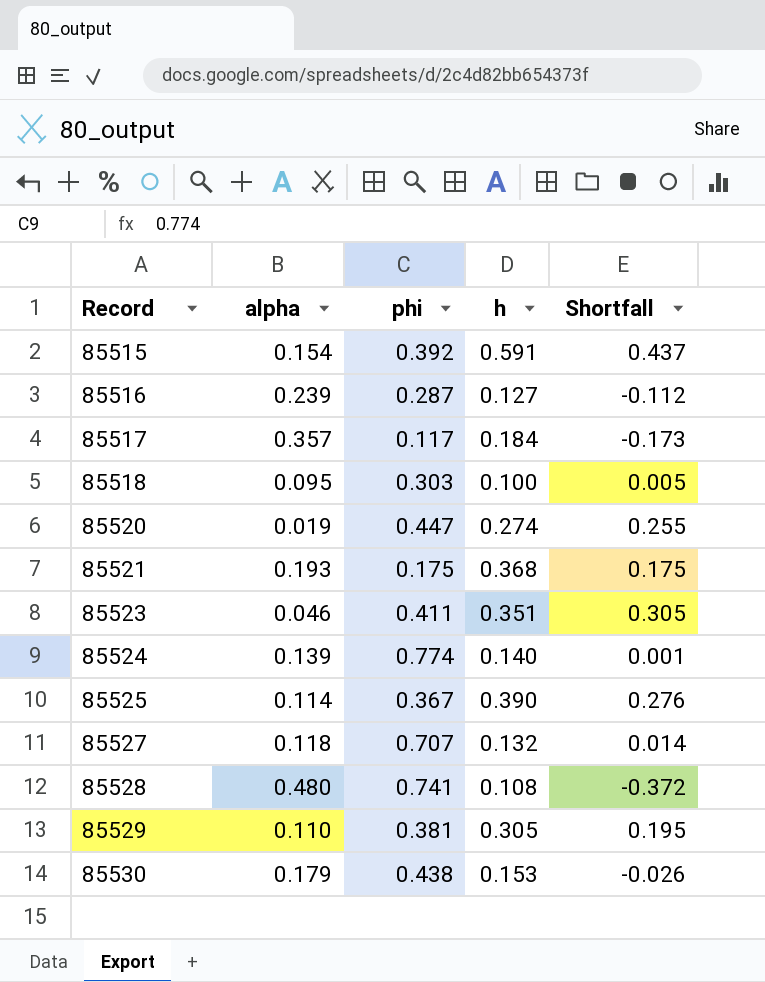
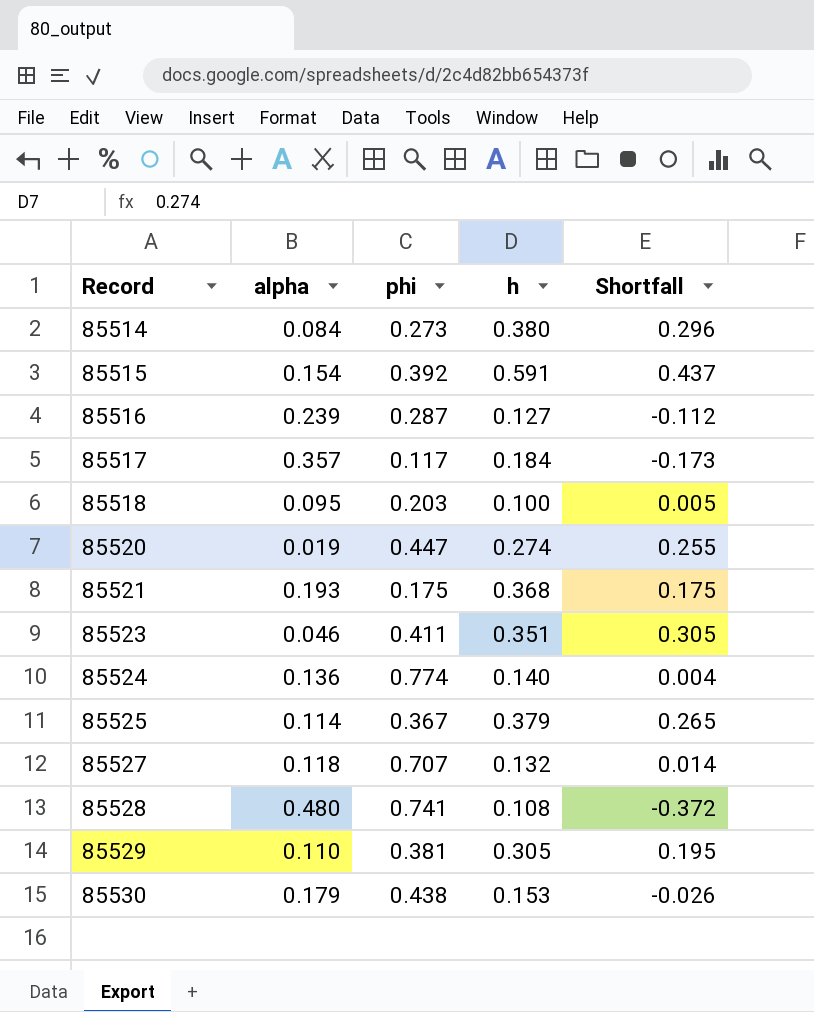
row 85514: none -> 0.084 | 0.273 | 0.380 | 0.296
85518 | phi: 0.303 -> 0.203
85524 | alpha: 0.139 -> 0.136
85524 | Shortfall: 0.001 -> 0.004
85525 | h: 0.390 -> 0.379
85525 | Shortfall: 0.276 -> 0.265

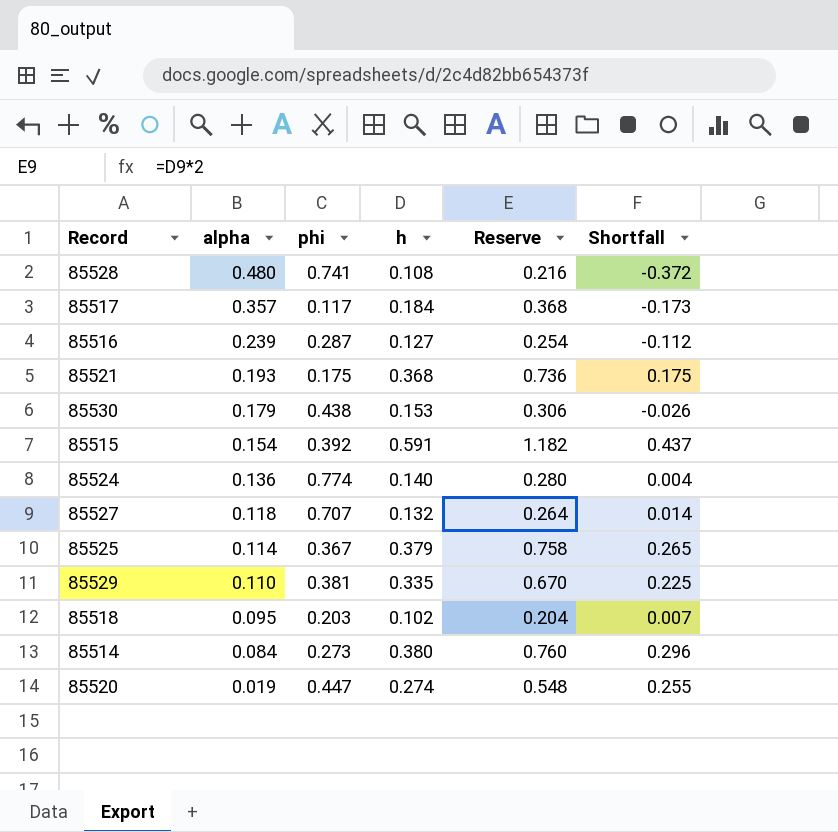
row order: Record ascending -> alpha descending
column Reserve | formula: none -> [h] * 2
row 85523: 0.046 | 0.411 | 0.351 | 0.305 -> none
85529 | h: 0.305 -> 0.335
85529 | Shortfall: 0.195 -> 0.225
85518 | h: 0.100 -> 0.102
85518 | Shortfall: 0.005 -> 0.007

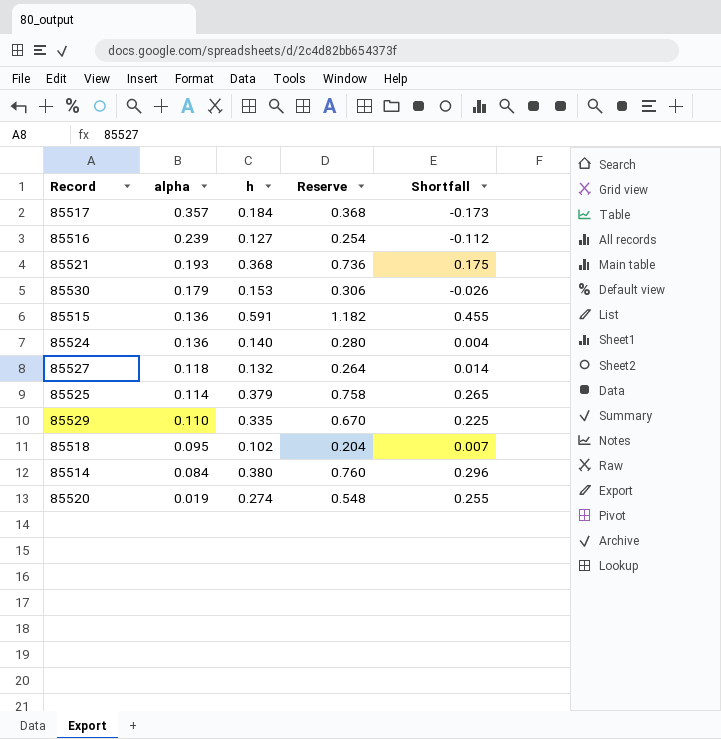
column phi | position: 3 -> none
row 85528: 0.480 | 0.741 | 0.108 | 0.216 | -0.372 -> none
85515 | alpha: 0.154 -> 0.136
85515 | Shortfall: 0.437 -> 0.455

